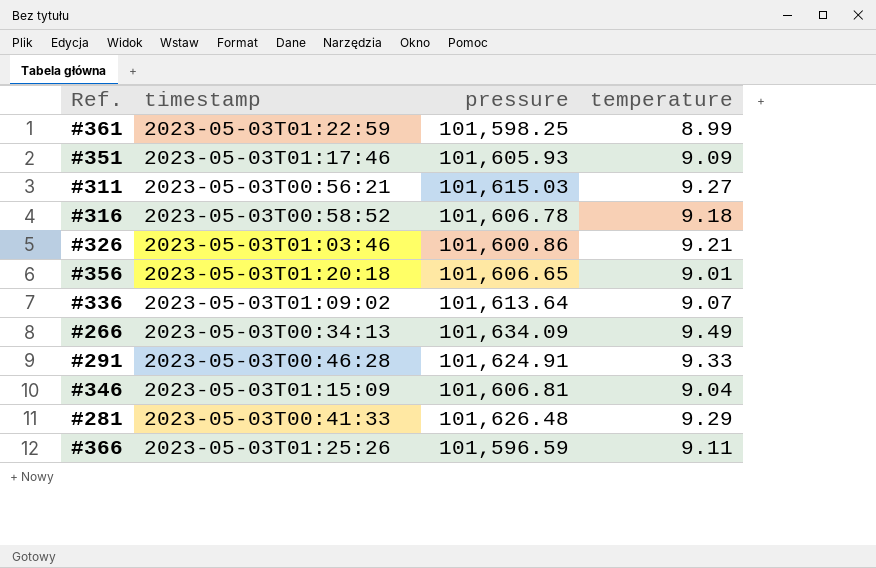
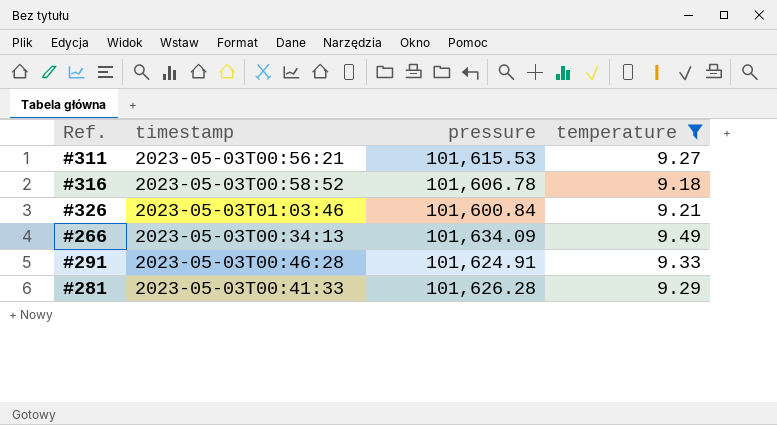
filter: none -> temperature >= 9.18
#311 | pressure: 101,615.03 -> 101,615.53
#326 | pressure: 101,600.86 -> 101,600.84
#281 | pressure: 101,626.48 -> 101,626.28

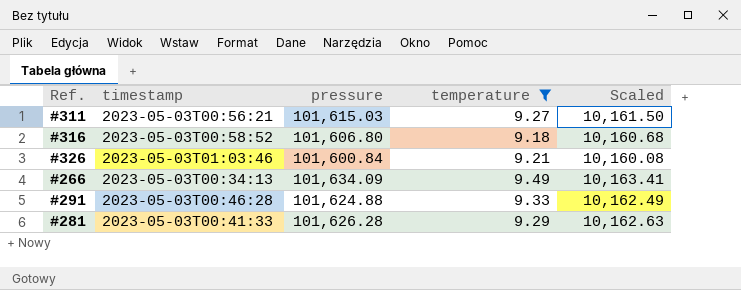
column Scaled | formula: none -> [pressure] * 0.1
#311 | pressure: 101,615.53 -> 101,615.03
#316 | pressure: 101,606.78 -> 101,606.80
#291 | pressure: 101,624.91 -> 101,624.88

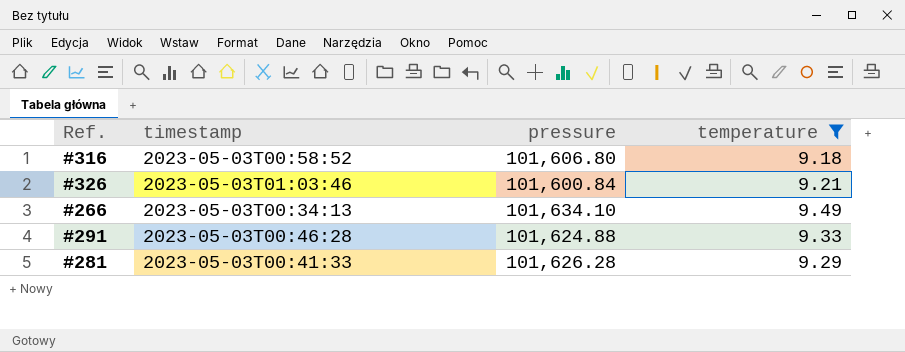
column Scaled | formula: [pressure] * 0.1 -> none
row #311: 2023-05-03T00:56:21 | 101,615.03 | 9.27 | 10,161.50 -> none
#266 | pressure: 101,634.09 -> 101,634.10

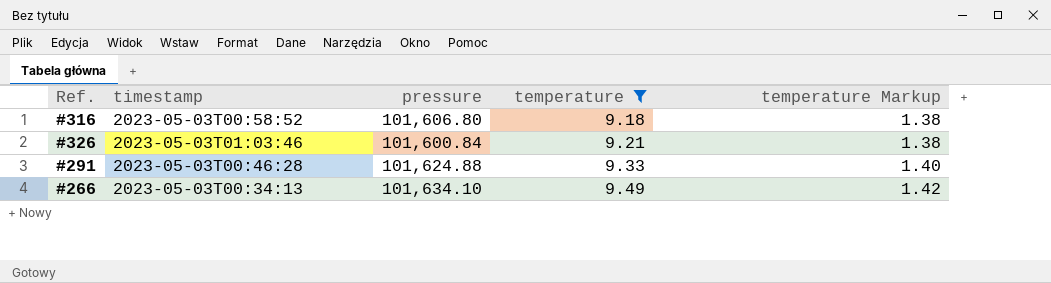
row order: none -> temperature ascending
column temperature Markup | formula: none -> [temperature] * 0.15
row #281: 2023-05-03T00:41:33 | 101,626.28 | 9.29 -> none

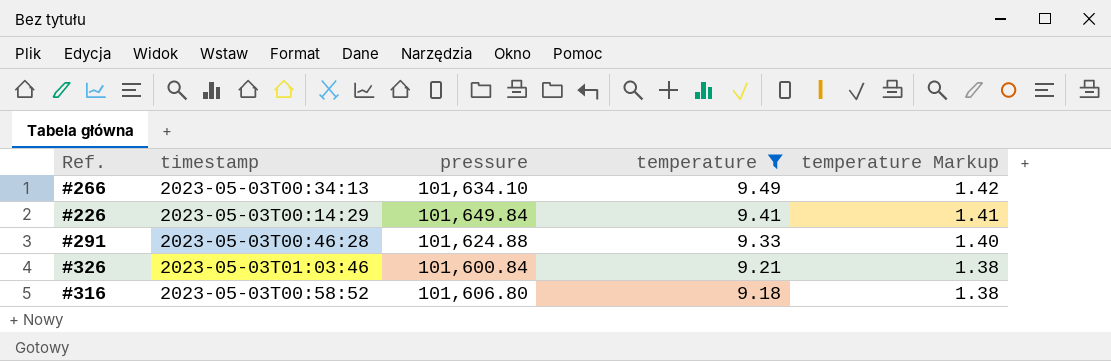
row order: temperature ascending -> temperature descending
row #226: none -> 2023-05-03T00:14:29 | 101,649.84 | 9.41 | 1.41

